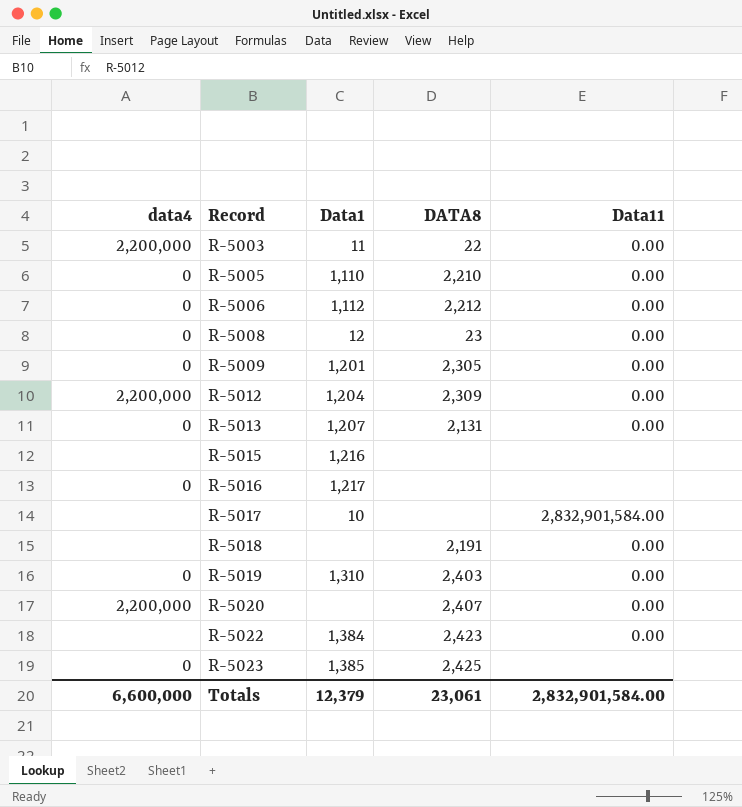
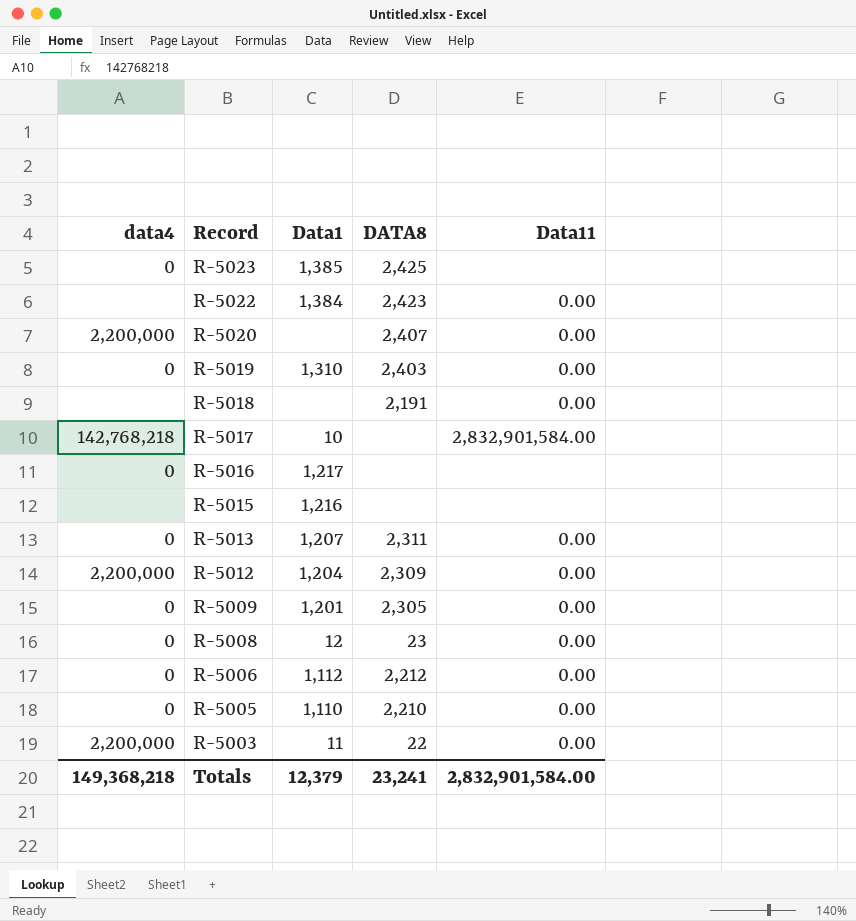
row order: Record ascending -> Record descending
R-5017 | data4: none -> 142,768,218
R-5013 | DATA8: 2,131 -> 2,311
Totals | data4: 6,600,000 -> 149,368,218
Totals | DATA8: 23,061 -> 23,241

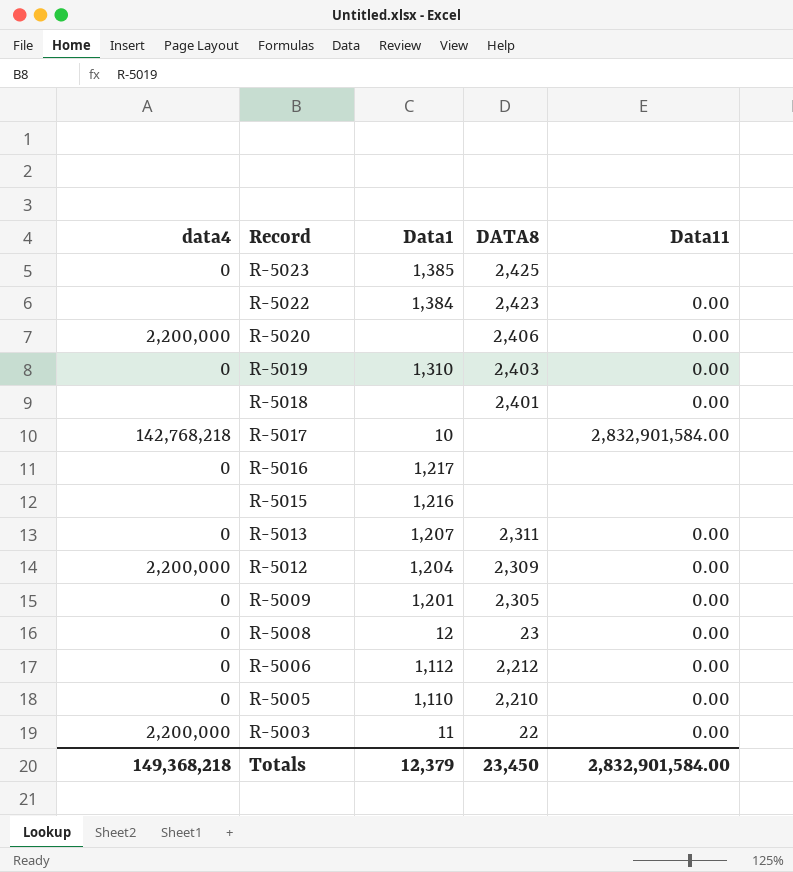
R-5020 | DATA8: 2,407 -> 2,406
R-5018 | DATA8: 2,191 -> 2,401
Totals | DATA8: 23,241 -> 23,450

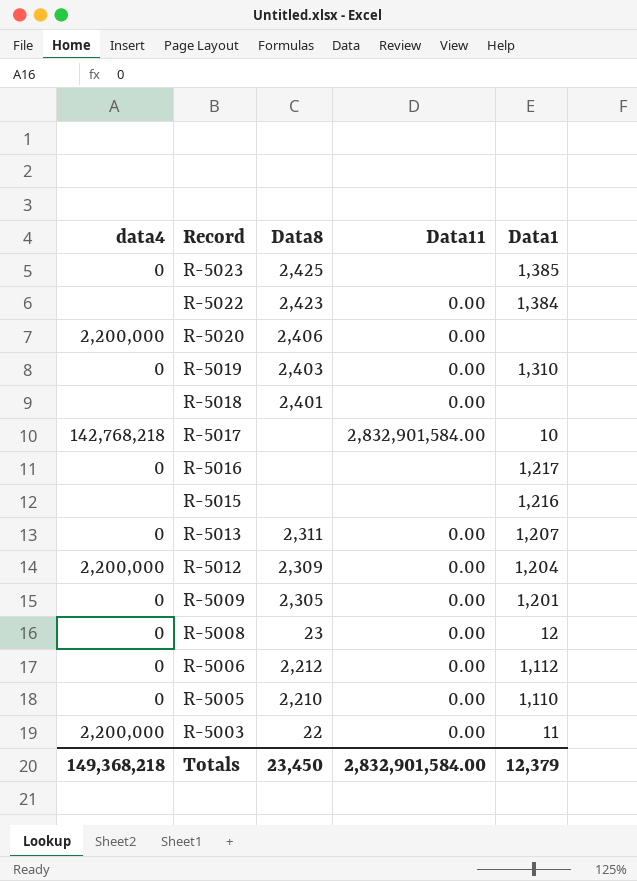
column name: DATA8 -> Data8
column Data1 | position: 3 -> 5

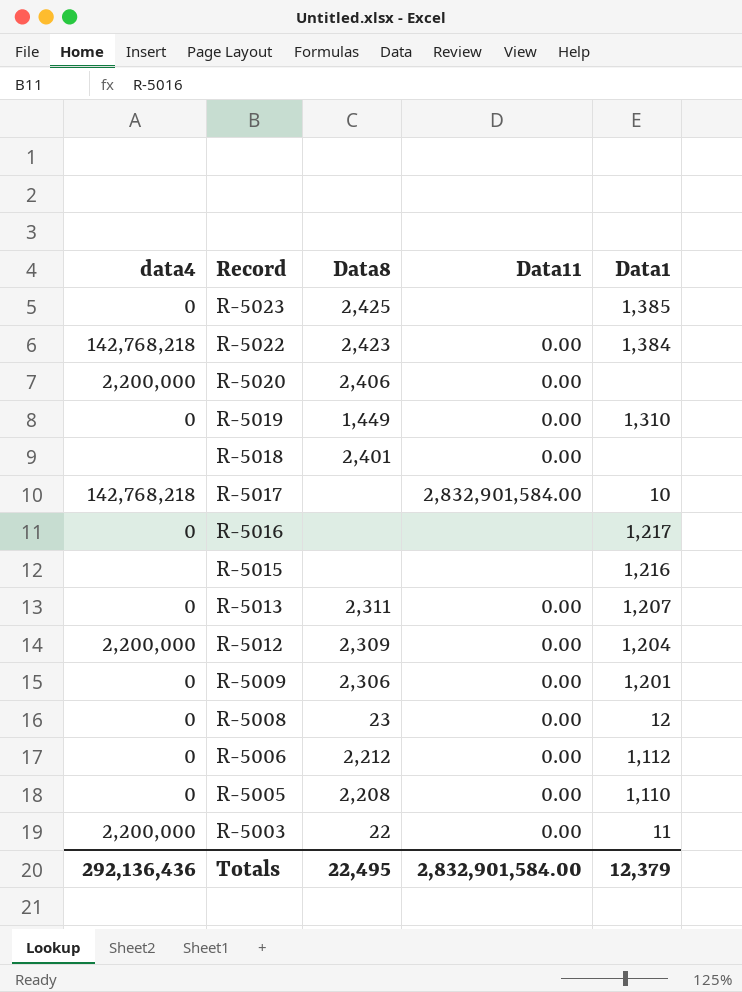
R-5022 | data4: none -> 142,768,218
R-5019 | Data8: 2,403 -> 1,449
R-5009 | Data8: 2,305 -> 2,306
R-5005 | Data8: 2,210 -> 2,208
Totals | data4: 149,368,218 -> 292,136,436
Totals | Data8: 23,450 -> 22,495

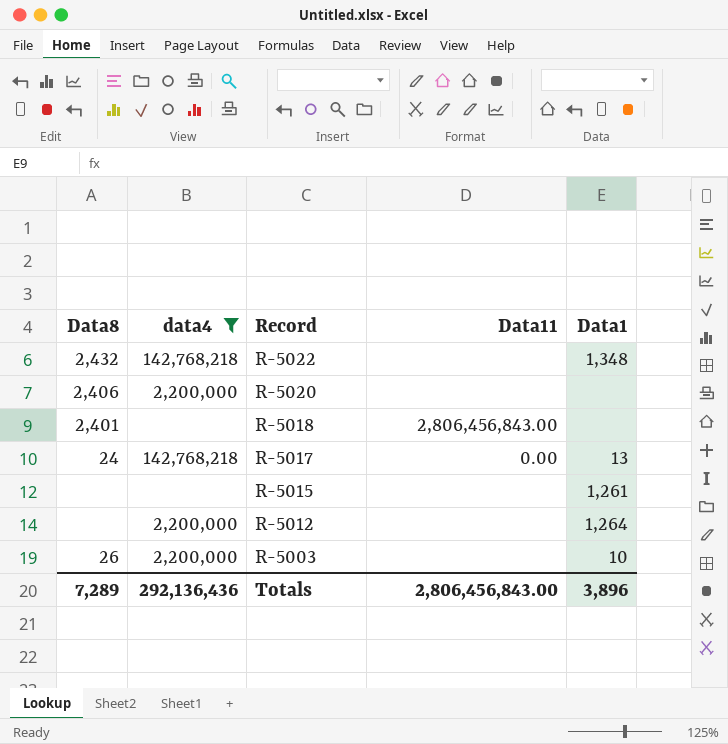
filter: none -> data4 != 0
column Data8 | position: 3 -> 1
R-5022 | Data8: 2,423 -> 2,432
R-5022 | Data11: 0.00 -> none
R-5022 | Data1: 1,384 -> 1,348
R-5020 | Data11: 0.00 -> none
R-5018 | Data11: 0.00 -> 2,806,456,843.00
R-5017 | Data8: none -> 24
R-5017 | Data11: 2,832,901,584.00 -> 0.00
R-5017 | Data1: 10 -> 13
R-5015 | Data1: 1,216 -> 1,261
R-5012 | Data8: 2,309 -> none
R-5012 | Data11: 0.00 -> none
R-5012 | Data1: 1,204 -> 1,264
R-5003 | Data8: 22 -> 26
R-5003 | Data11: 0.00 -> none
R-5003 | Data1: 11 -> 10
Totals | Data8: 22,495 -> 7,289
Totals | Data11: 2,832,901,584.00 -> 2,806,456,843.00
Totals | Data1: 12,379 -> 3,896

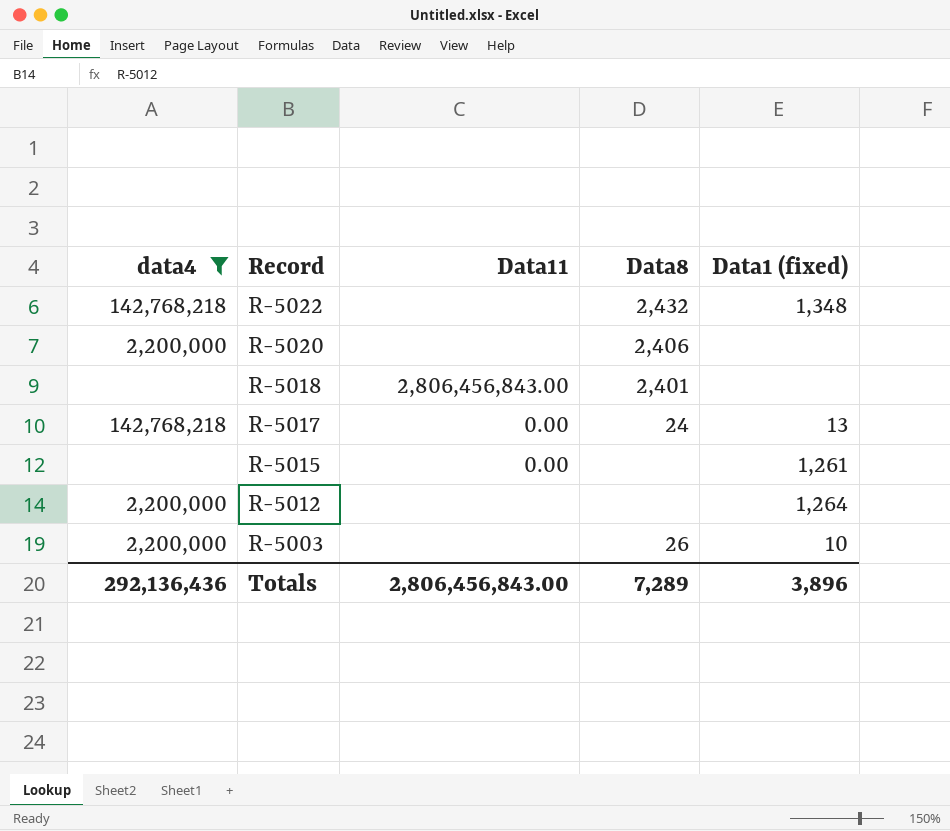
column Data8 | position: 1 -> 4
column name: Data1 -> Data1 (fixed)
R-5015 | Data11: none -> 0.00

